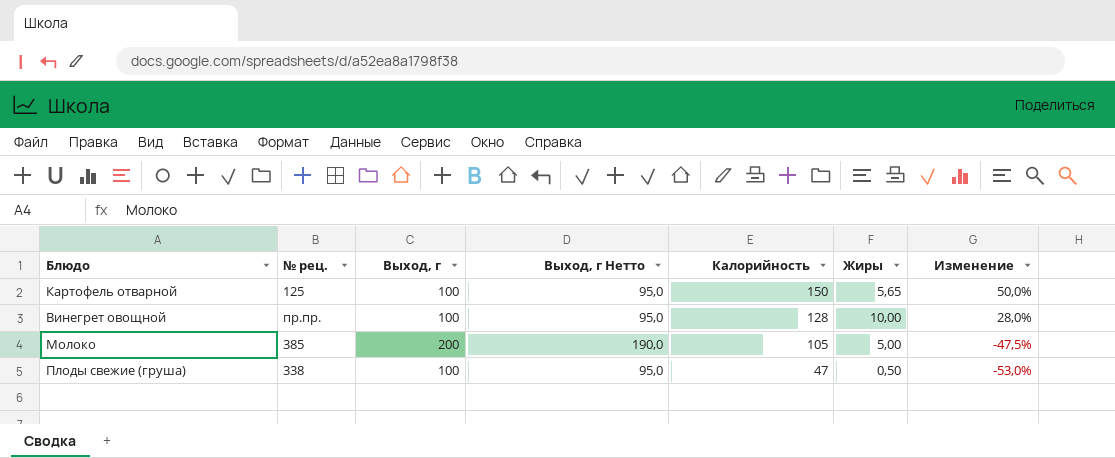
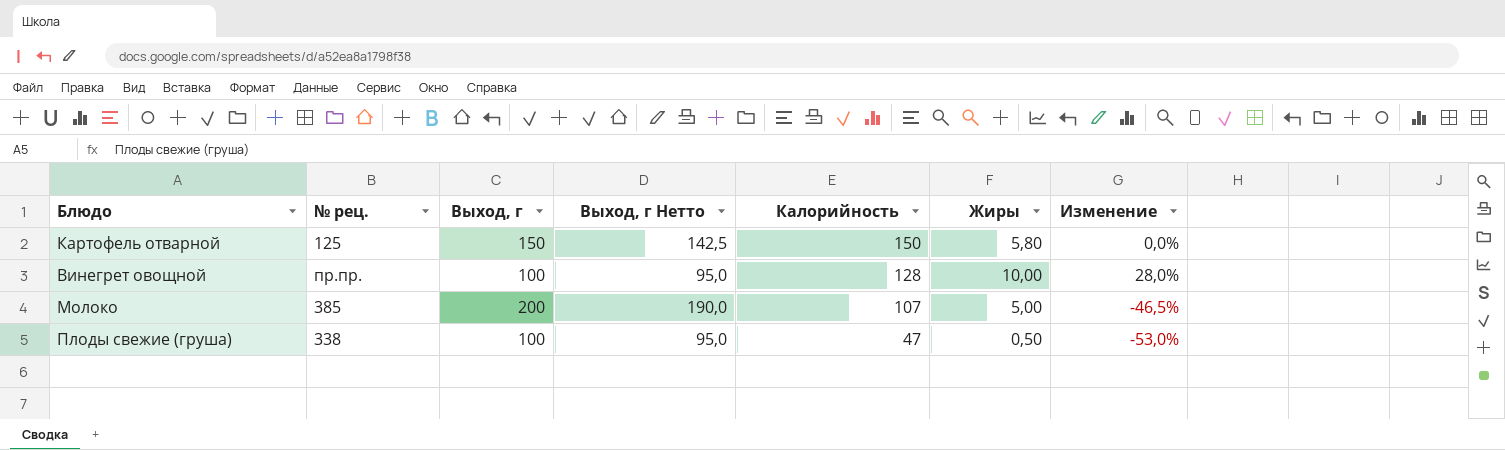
Картофель отварной | Выход, г: 100 -> 150
Картофель отварной | Выход, г Нетто: 95,0 -> 142,5
Картофель отварной | Жиры: 5,65 -> 5,80
Картофель отварной | Изменение: 50,0% -> 0,0%
Молоко | Калорийность: 105 -> 107
Молоко | Изменение: -47,5% -> -46,5%

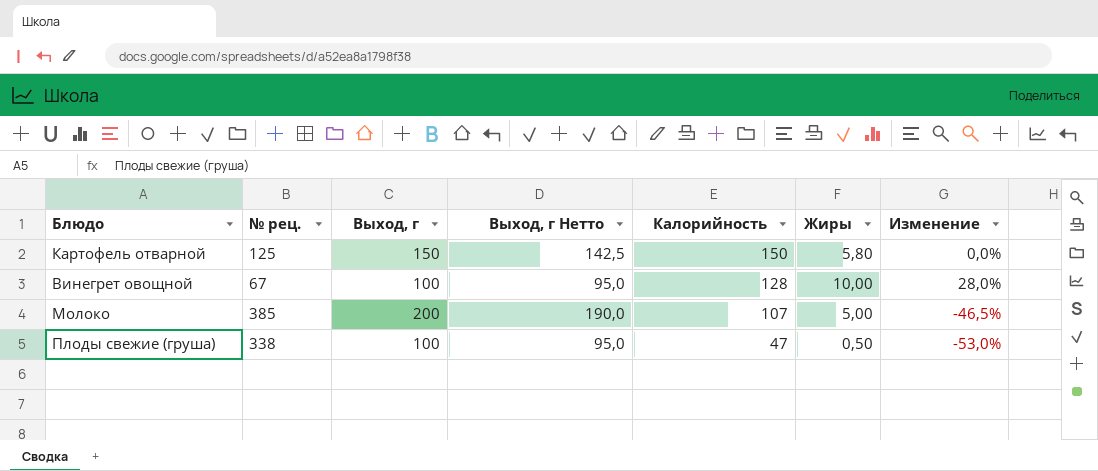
Винегрет овощной | № рец.: пр.пр. -> 67

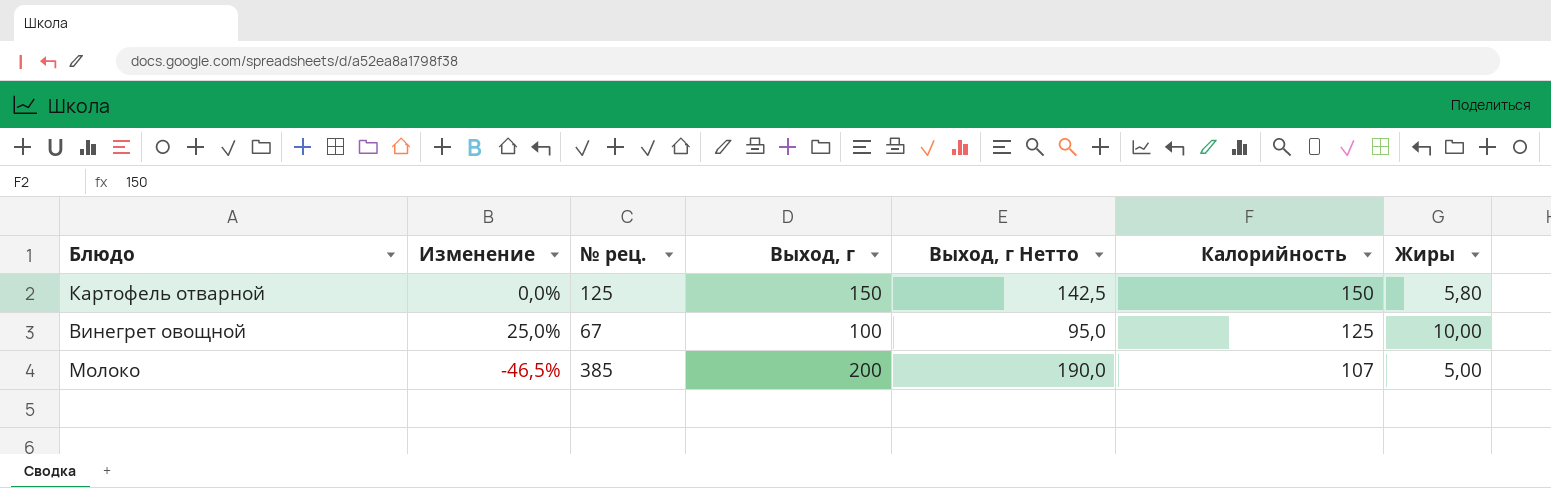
column Изменение | position: 7 -> 2
row Плоды свежие (груша): 338 | 100 | 95,0 | 47 | 0,50 | -53,0% -> none
Винегрет овощной | Изменение: 28,0% -> 25,0%
Винегрет овощной | Калорийность: 128 -> 125

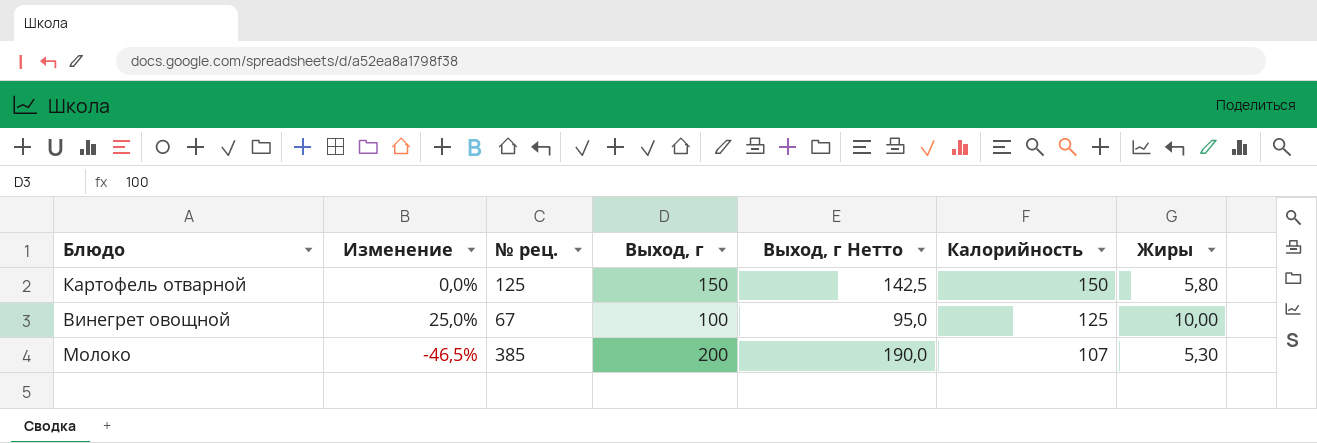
Молоко | Жиры: 5,00 -> 5,30

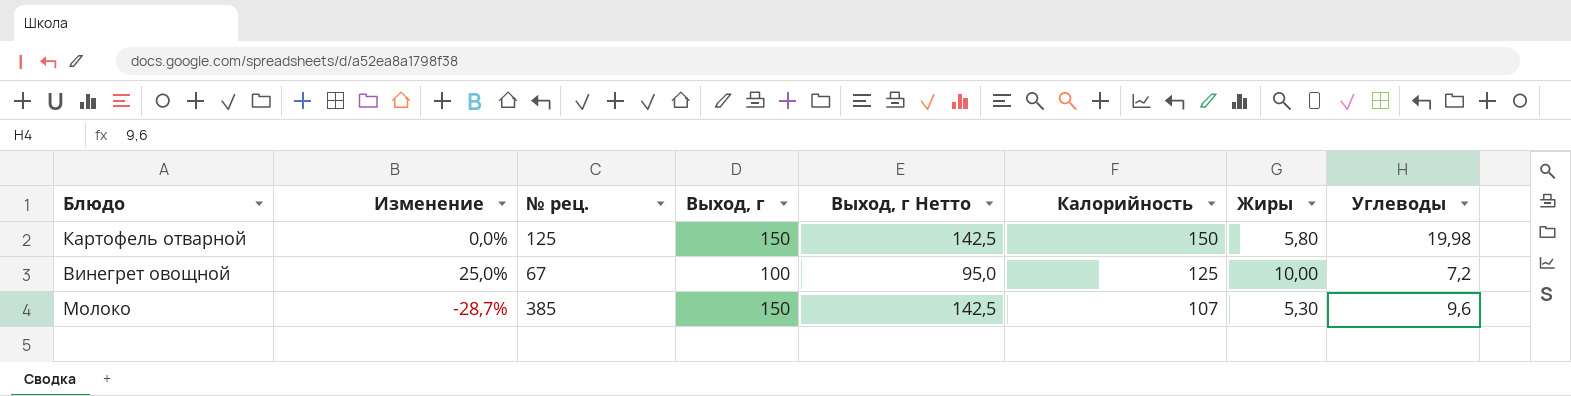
column Углеводы | position: none -> 8
Молоко | Изменение: -46,5% -> -28,7%
Молоко | Выход, г: 200 -> 150
Молоко | Выход, г Нетто: 190,0 -> 142,5

